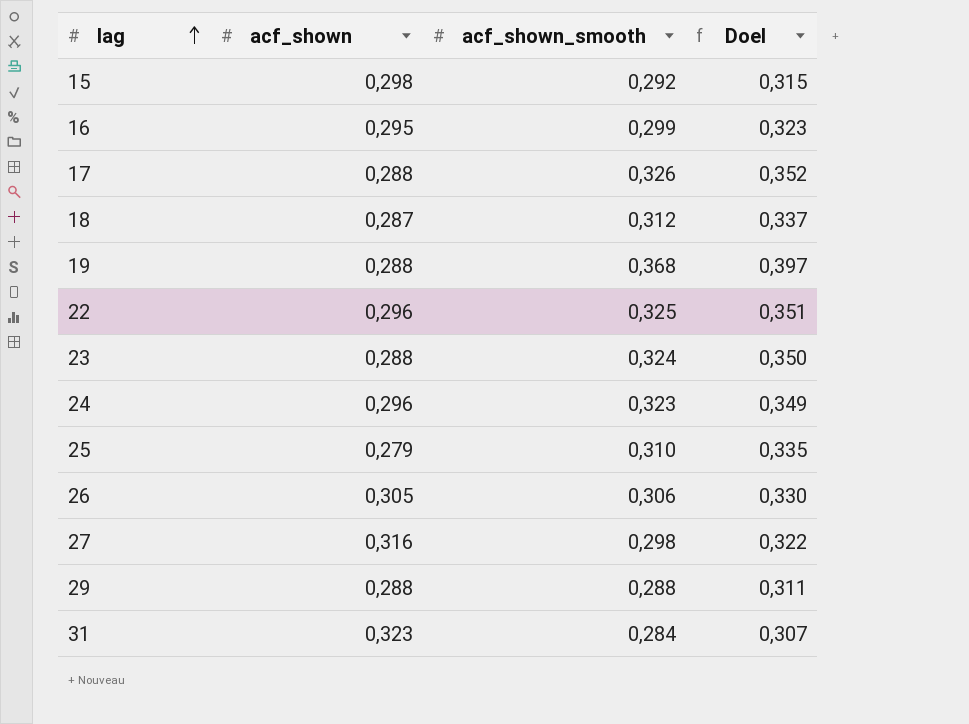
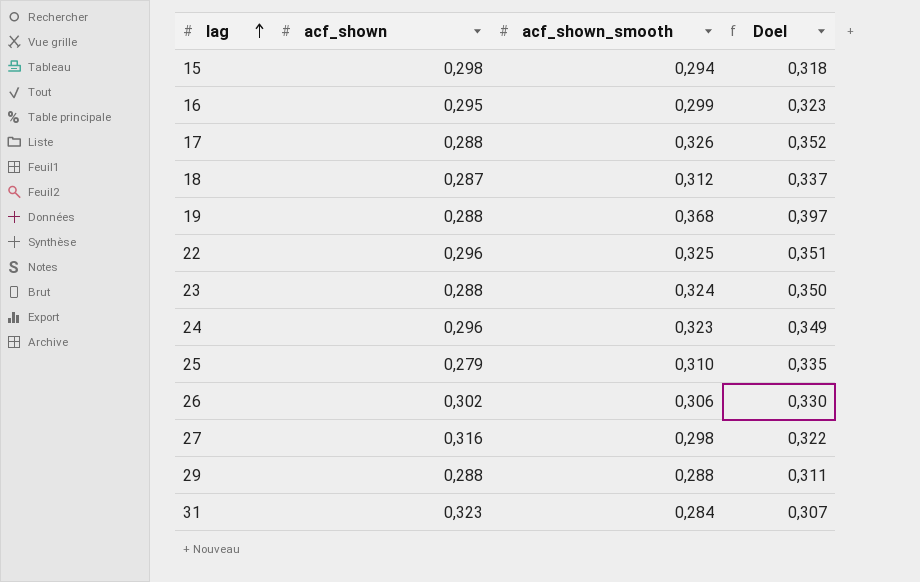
15 | acf_shown_smooth: 0,292 -> 0,294
15 | Doel: 0,315 -> 0,318
26 | acf_shown: 0,305 -> 0,302

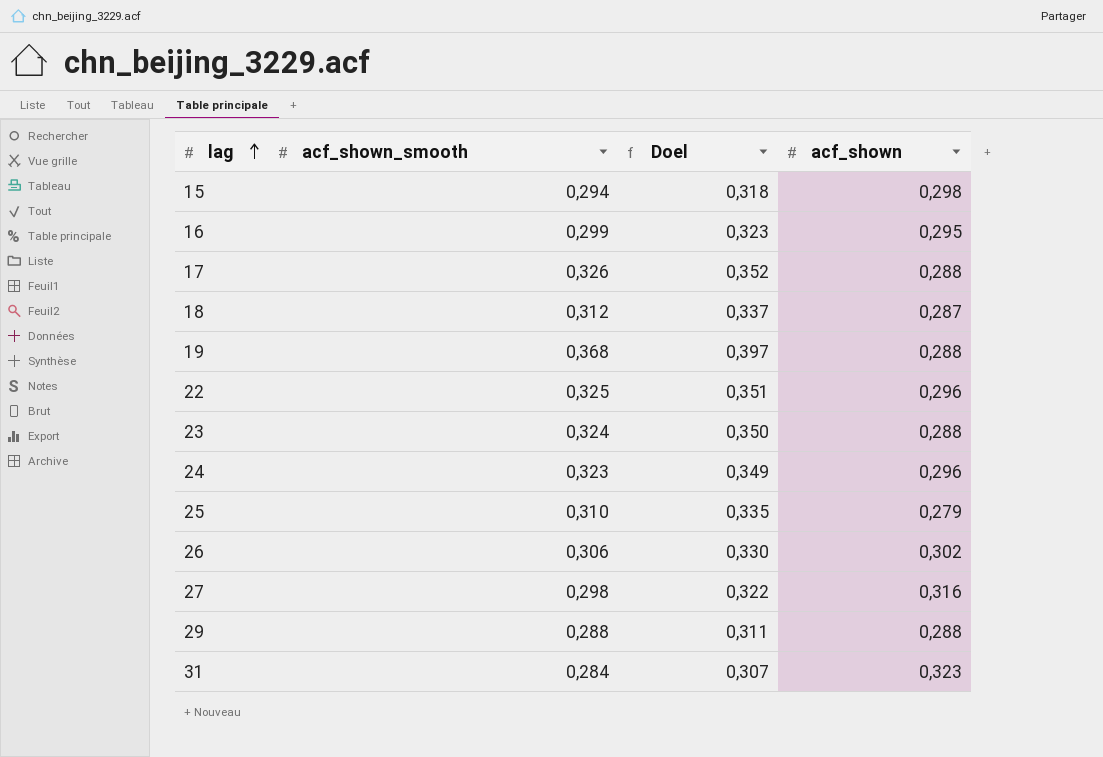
column acf_shown | position: 2 -> 4

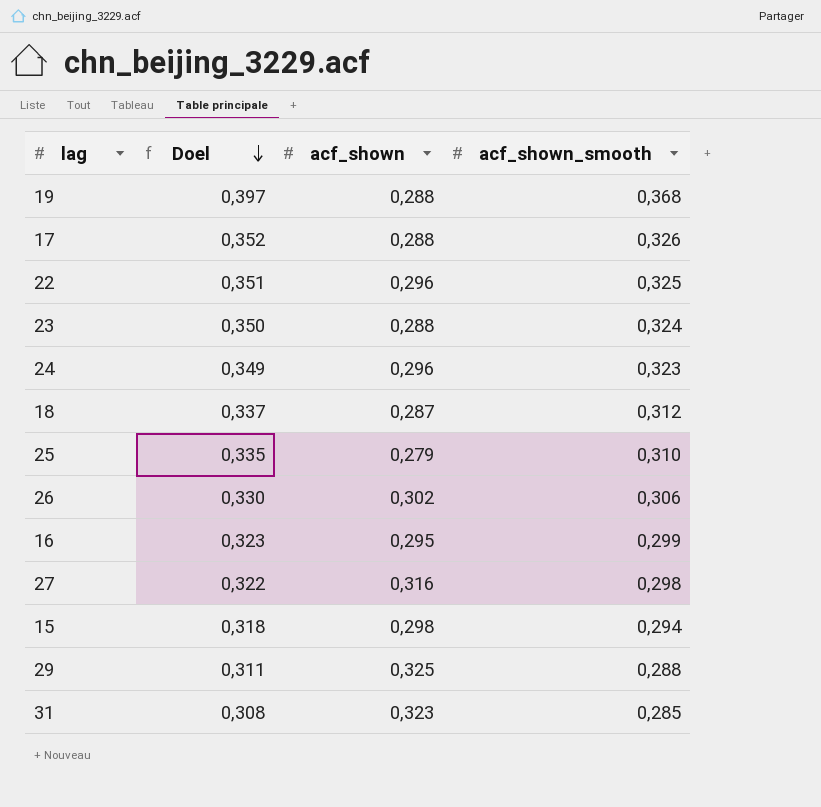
row order: lag ascending -> Doel descending
column acf_shown_smooth | position: 2 -> 4
29 | acf_shown: 0,288 -> 0,325
31 | Doel: 0,307 -> 0,308
31 | acf_shown_smooth: 0,284 -> 0,285

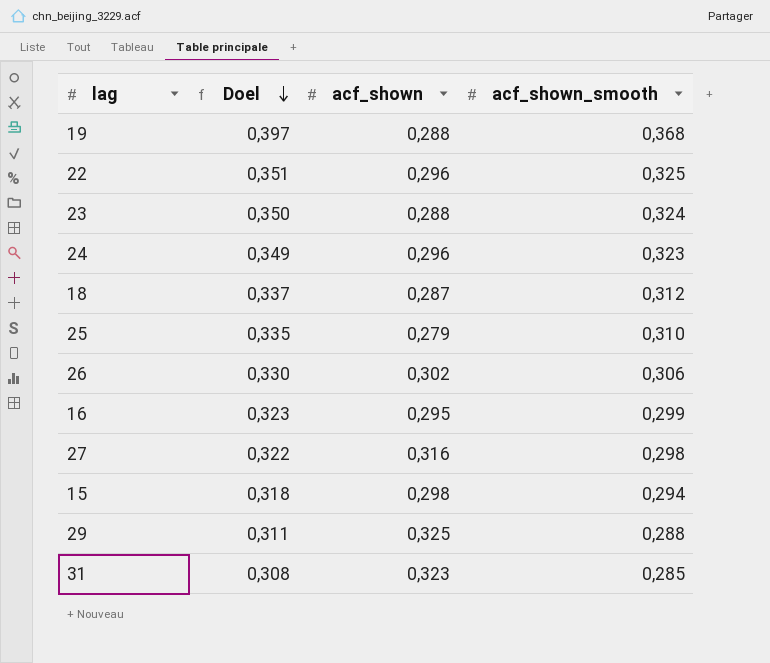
row 17: 0,352 | 0,288 | 0,326 -> none

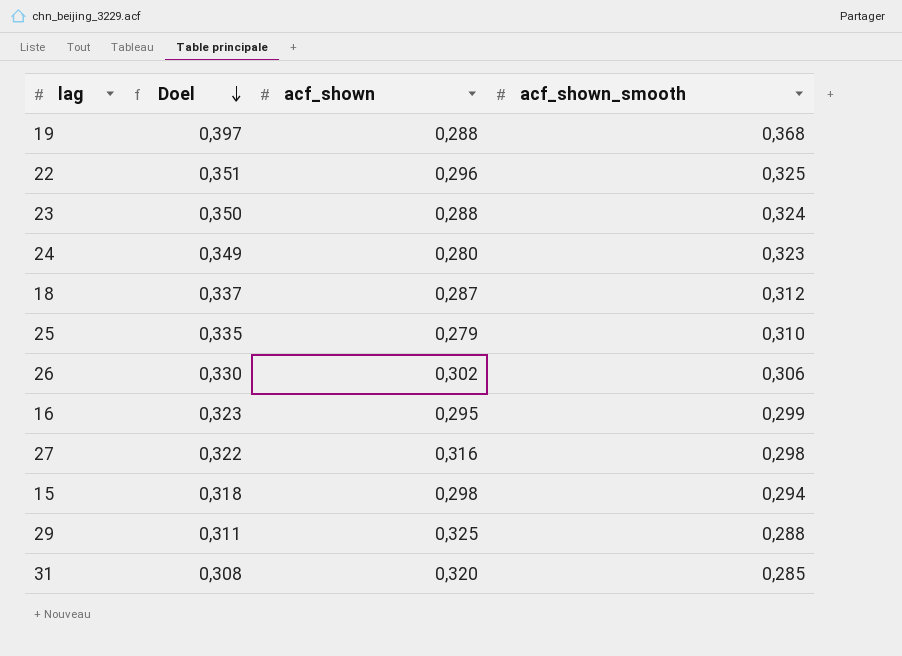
24 | acf_shown: 0,296 -> 0,280
31 | acf_shown: 0,323 -> 0,320

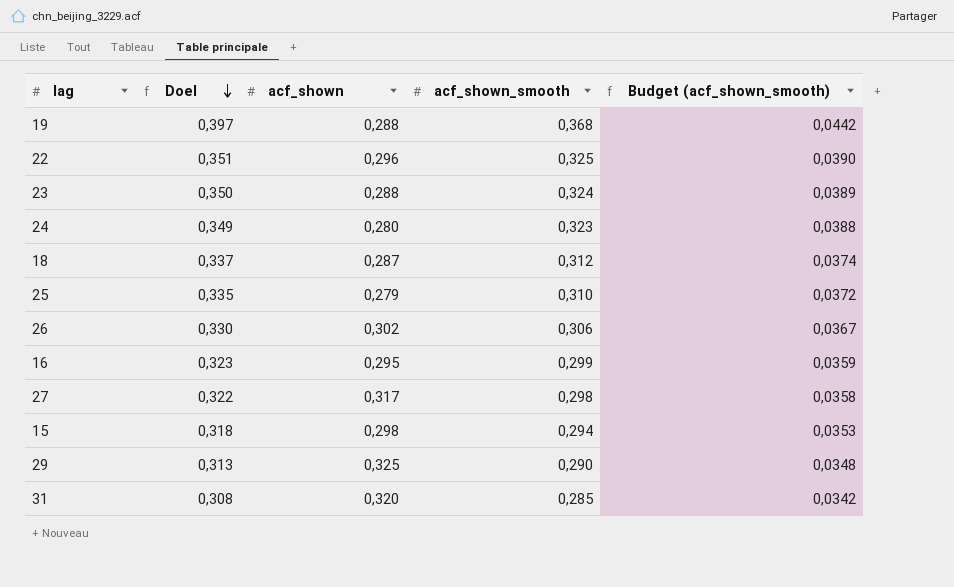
column Budget (acf_shown_smooth) | formula: none -> [acf_shown_smooth] * 0,12
27 | acf_shown: 0,316 -> 0,317
29 | Doel: 0,311 -> 0,313
29 | acf_shown_smooth: 0,288 -> 0,290

